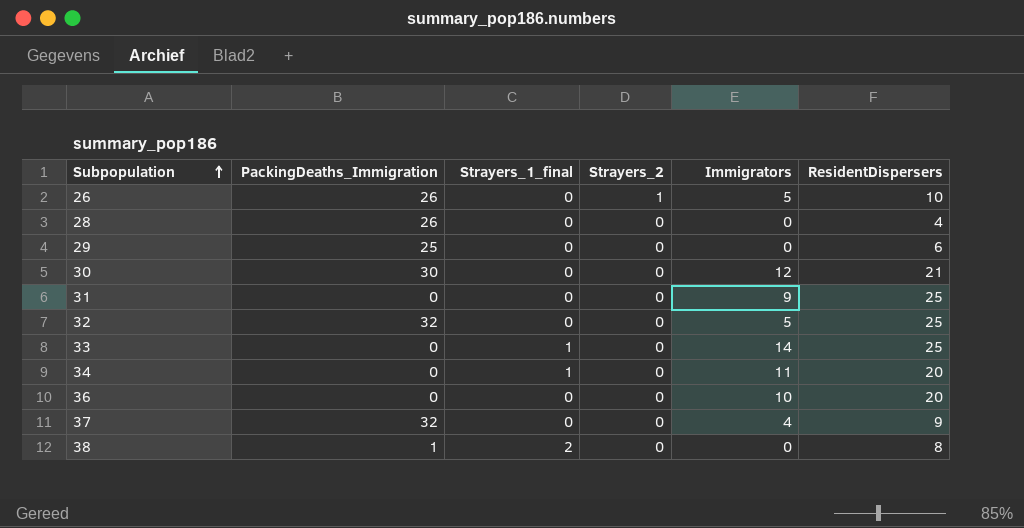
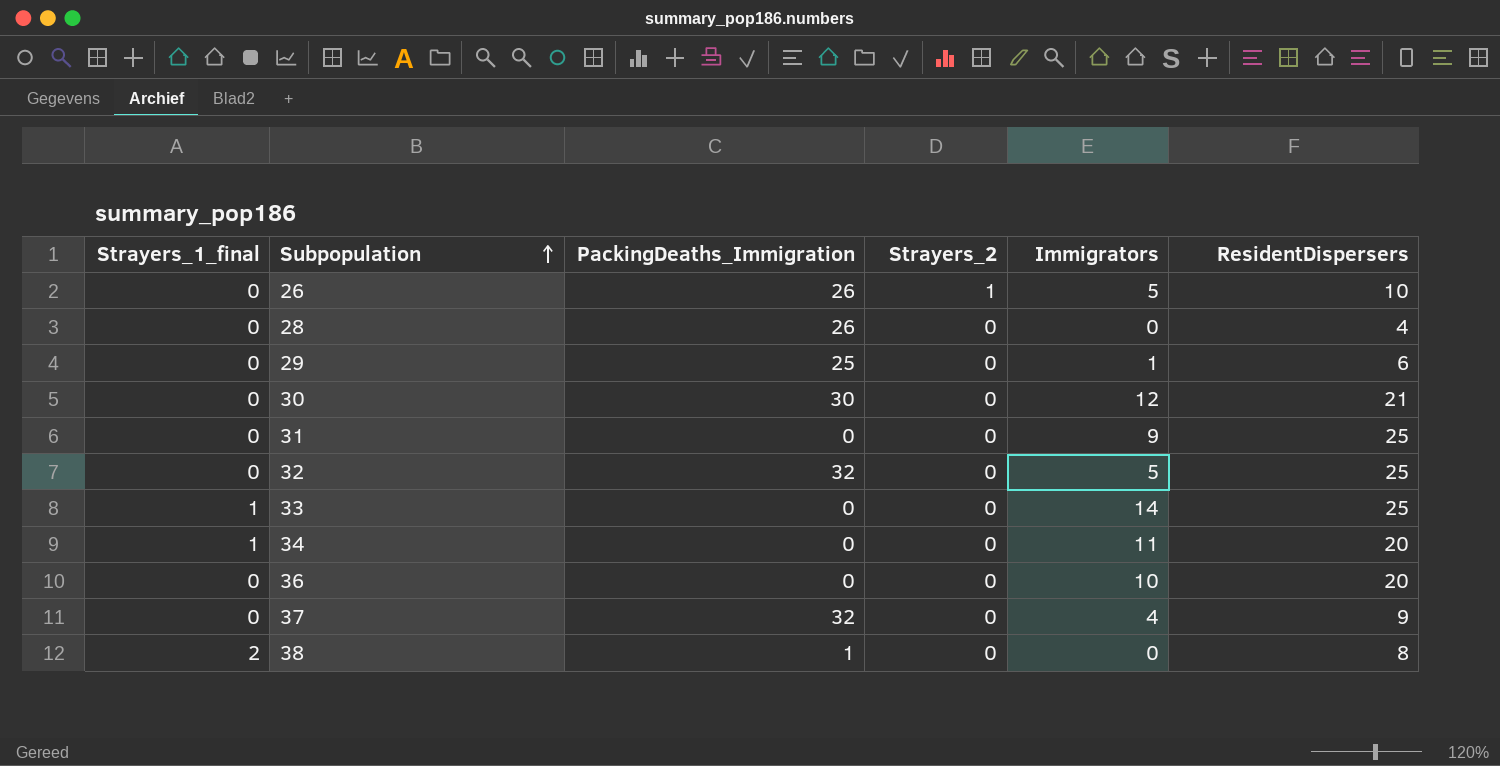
column Strayers_1_final | position: 3 -> 1
29 | Immigrators: 0 -> 1

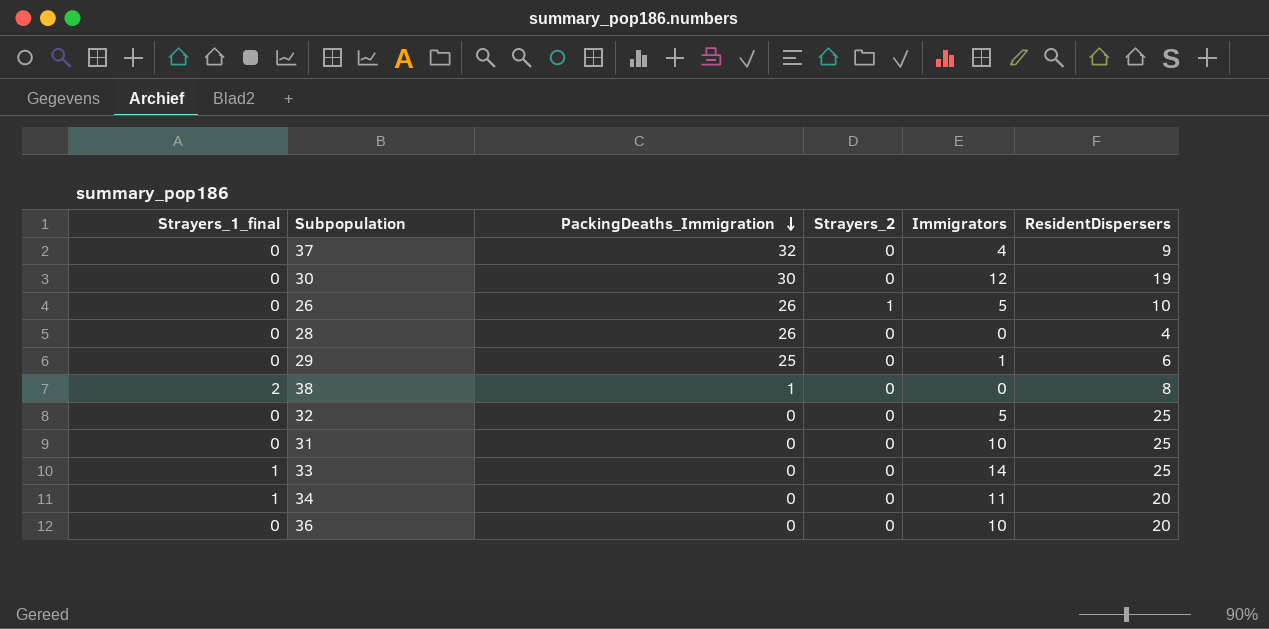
row order: Subpopulation ascending -> PackingDeaths_Immigration descending
30 | ResidentDispersers: 21 -> 19
32 | PackingDeaths_Immigration: 32 -> 0
31 | Immigrators: 9 -> 10

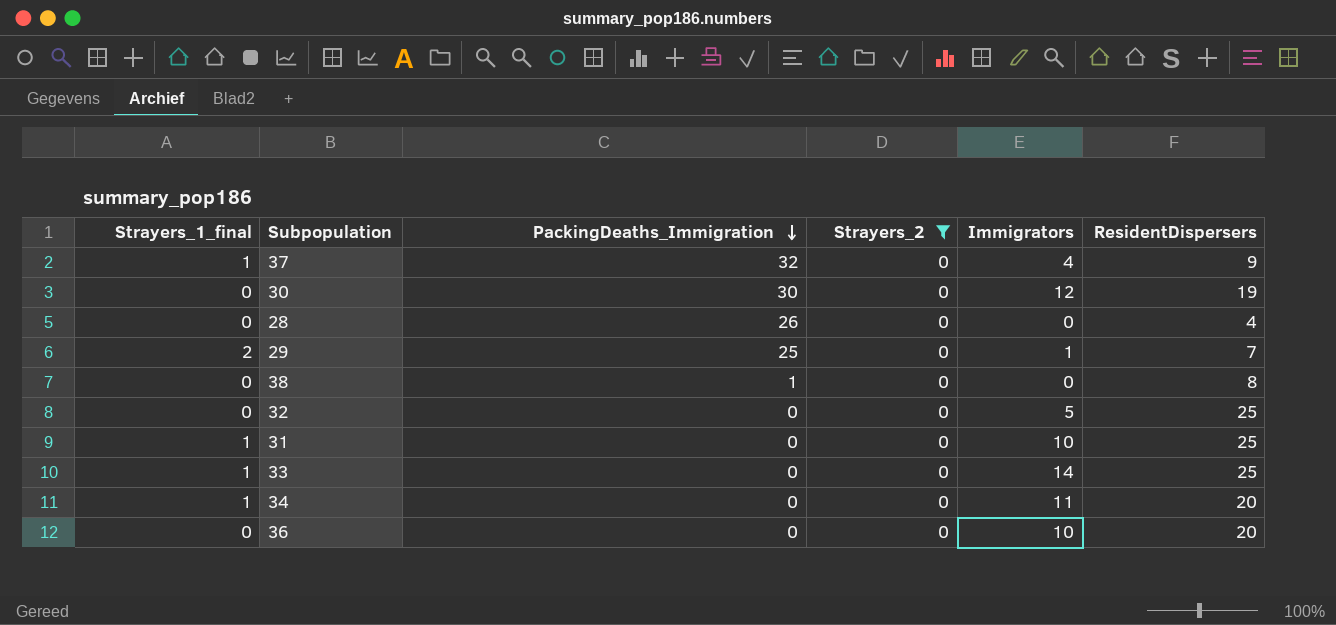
filter: none -> Strayers_2 = 0
37 | Strayers_1_final: 0 -> 1
29 | Strayers_1_final: 0 -> 2
29 | ResidentDispersers: 6 -> 7
38 | Strayers_1_final: 2 -> 0
31 | Strayers_1_final: 0 -> 1

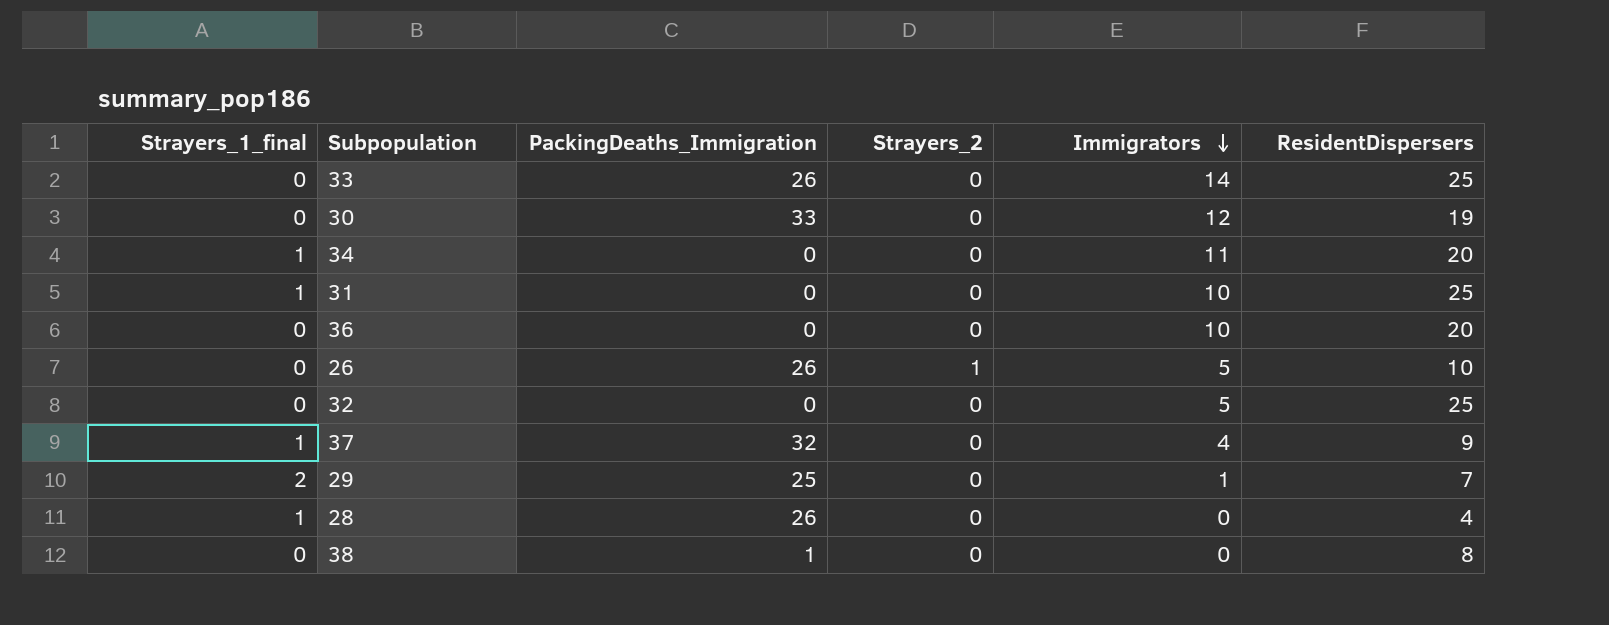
filter: Strayers_2 = 0 -> none
row order: PackingDeaths_Immigration descending -> Immigrators descending
33 | Strayers_1_final: 1 -> 0
33 | PackingDeaths_Immigration: 0 -> 26
30 | PackingDeaths_Immigration: 30 -> 33
28 | Strayers_1_final: 0 -> 1

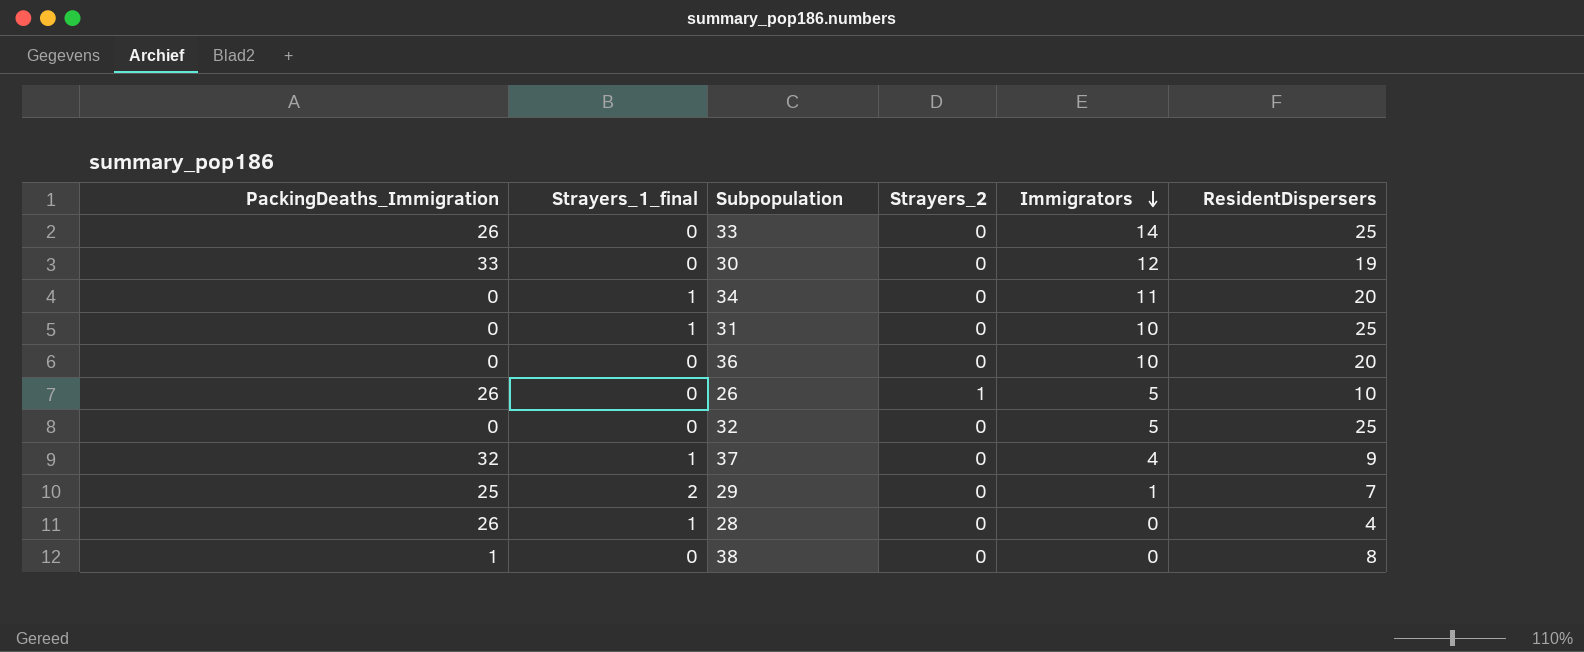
column PackingDeaths_Immigration | position: 3 -> 1

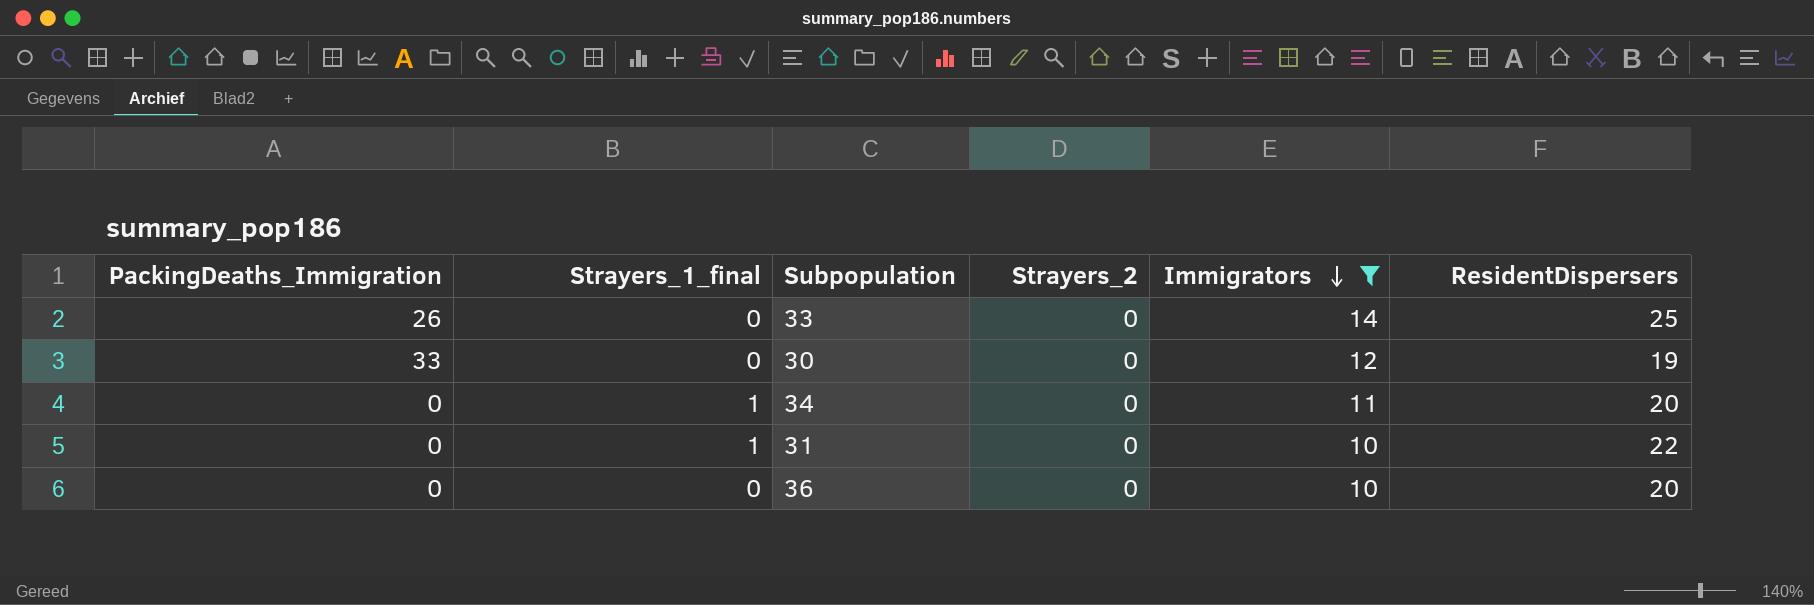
filter: none -> Immigrators >= 10
31 | ResidentDispersers: 25 -> 22

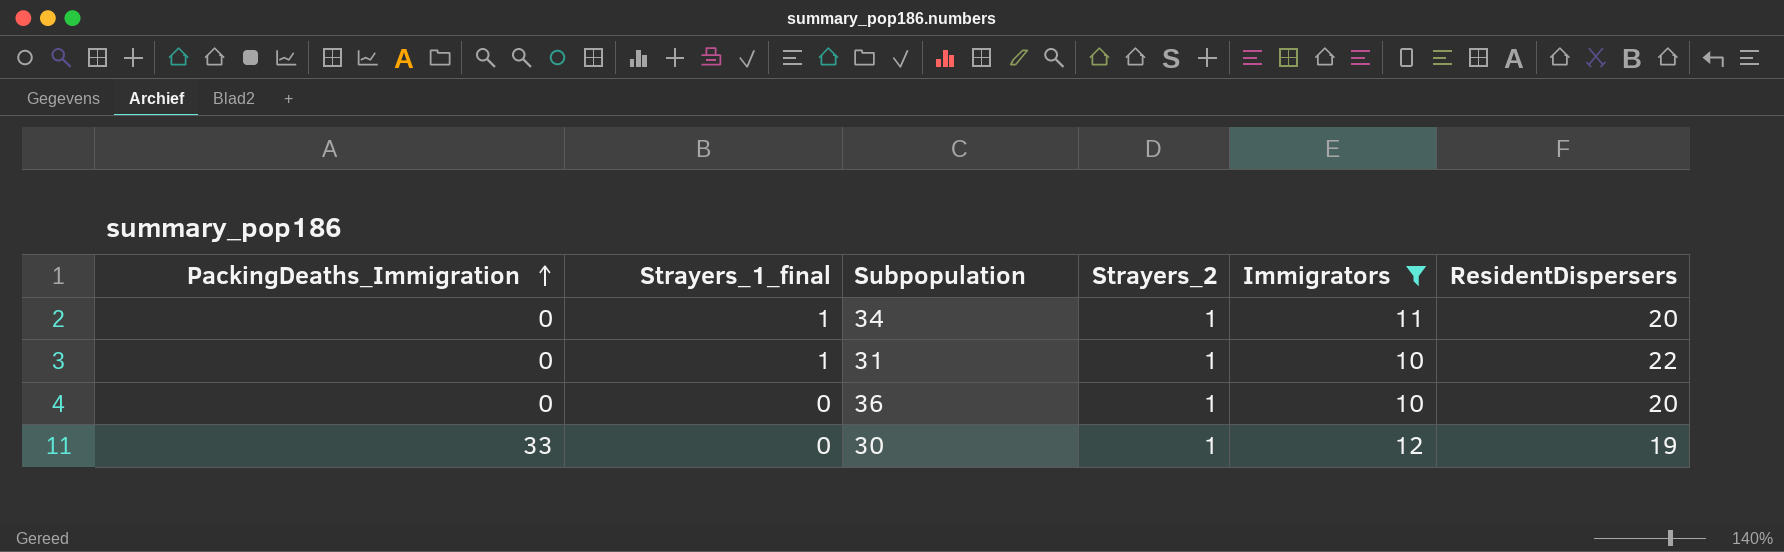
row order: Immigrators descending -> PackingDeaths_Immigration ascending
row 33: 26 | 0 | 0 | 14 | 25 -> none
34 | Strayers_2: 0 -> 1
31 | Strayers_2: 0 -> 1
36 | Strayers_2: 0 -> 1
30 | Strayers_2: 0 -> 1

